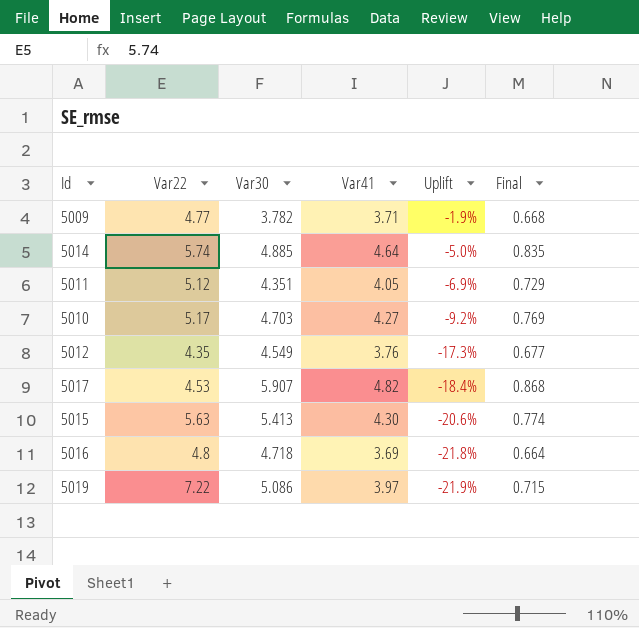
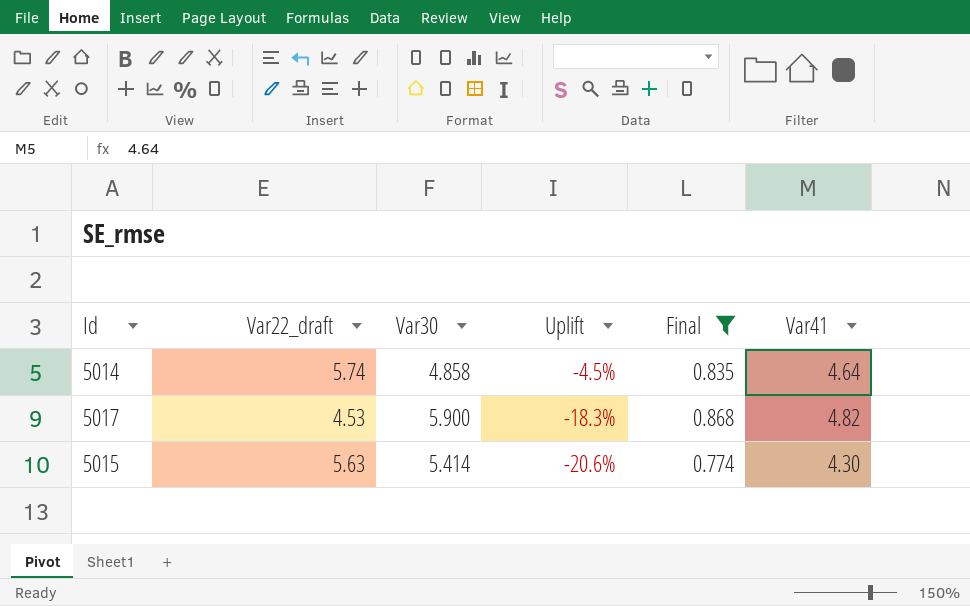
filter: none -> Final >= 0.774
column name: Var22 -> Var22_draft
column Var41 | position: 4 -> 6
5014 | Var30: 4.885 -> 4.858
5014 | Uplift: -5.0% -> -4.5%
5017 | Var30: 5.907 -> 5.900
5017 | Uplift: -18.4% -> -18.3%
5015 | Var30: 5.413 -> 5.414

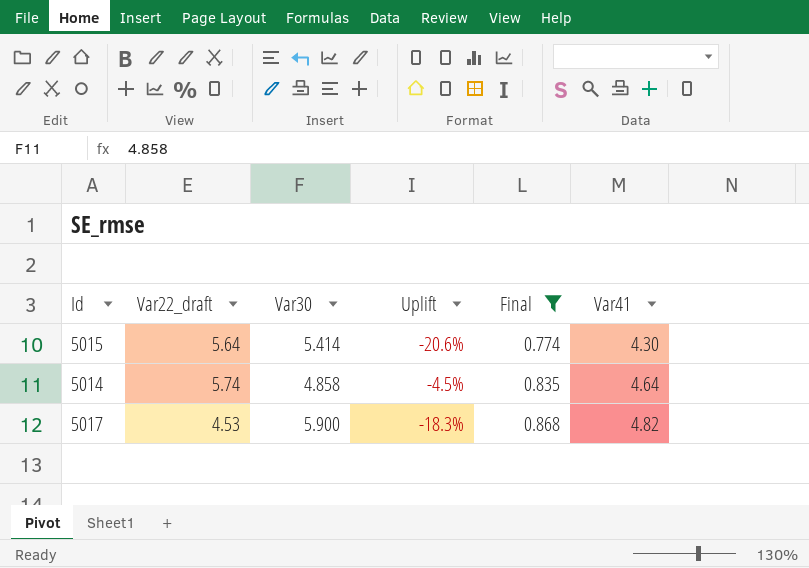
row order: Uplift descending -> Final ascending
5015 | Var22_draft: 5.63 -> 5.64

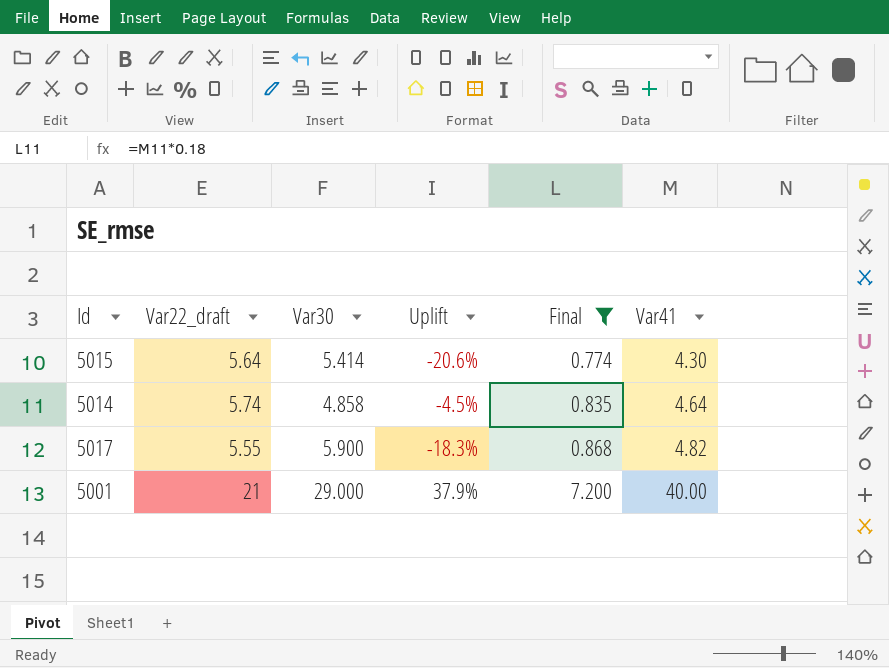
5017 | Var22_draft: 4.53 -> 5.55
row 5001: none -> 21 | 29.000 | 37.9% | 7.200 | 40.00

